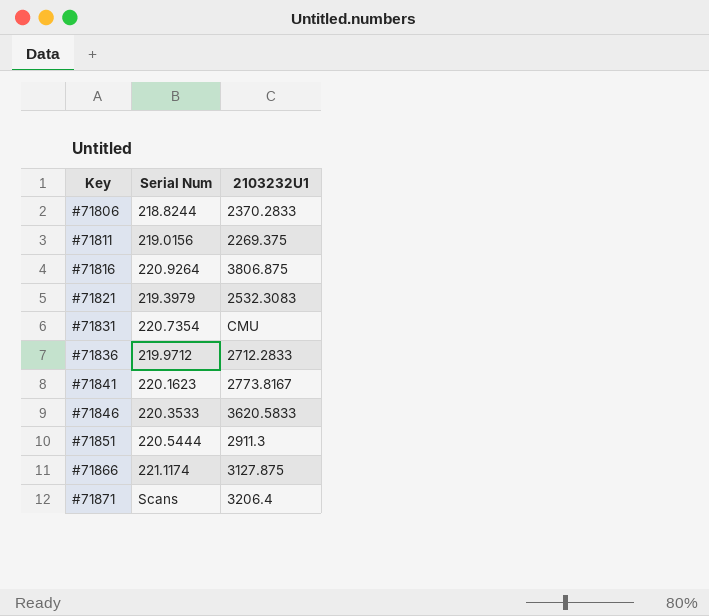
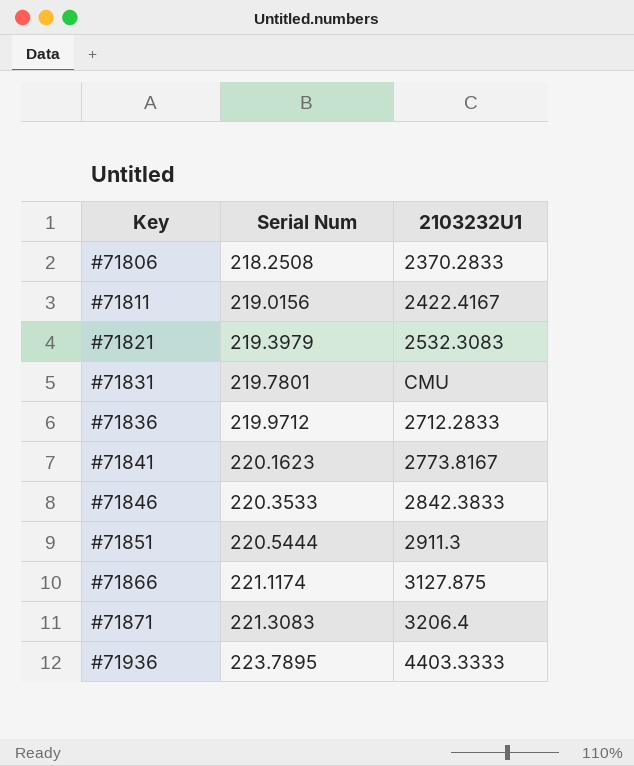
row #71816: 220.9264 | 3806.875 -> none
#71806 | Serial Num: 218.8244 -> 218.2508
#71811 | 2103232U1: 2269.375 -> 2422.4167
#71831 | Serial Num: 220.7354 -> 219.7801
#71846 | 2103232U1: 3620.5833 -> 2842.3833
#71871 | Serial Num: Scans -> 221.3083
row #71936: none -> 223.7895 | 4403.3333

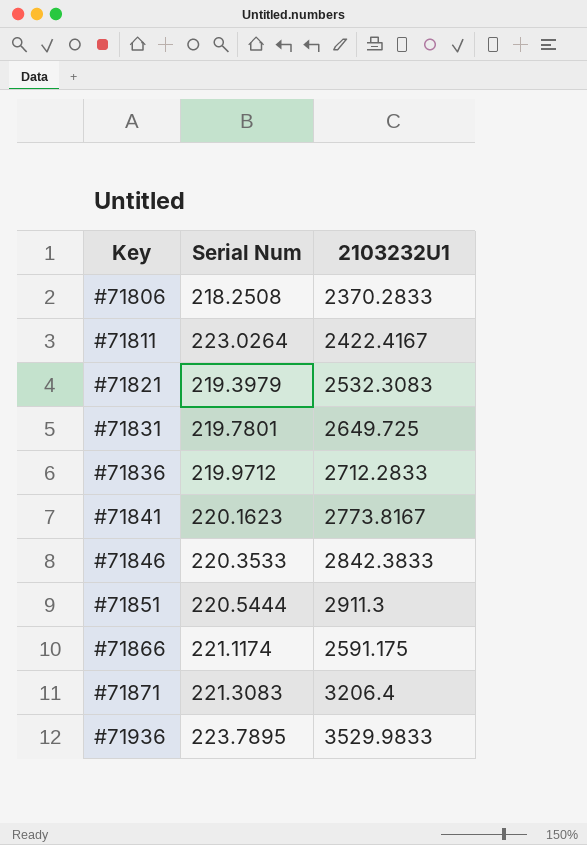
#71811 | Serial Num: 219.0156 -> 223.0264
#71831 | 2103232U1: CMU -> 2649.725
#71866 | 2103232U1: 3127.875 -> 2591.175
#71936 | 2103232U1: 4403.3333 -> 3529.9833

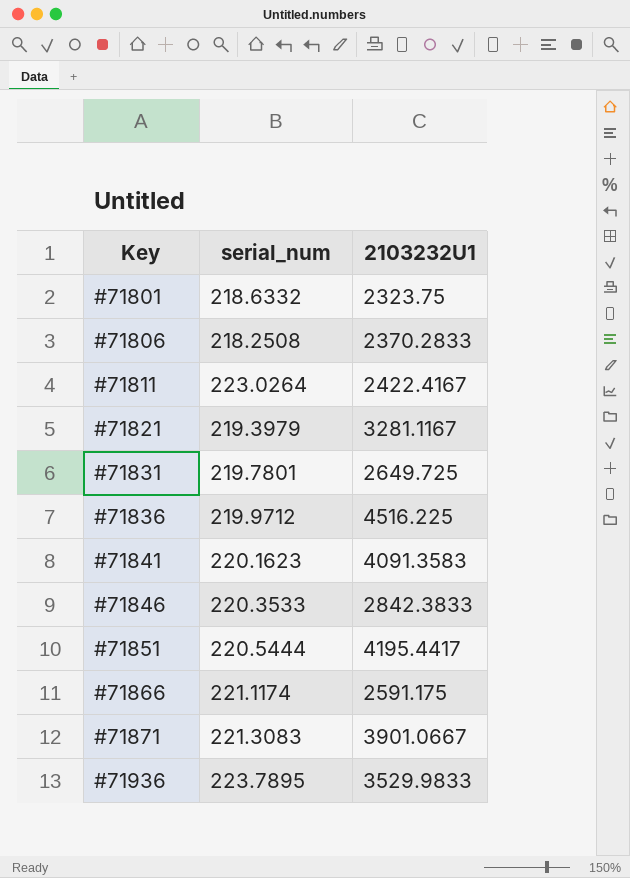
column name: Serial Num -> serial_num
row #71801: none -> 218.6332 | 2323.75
#71821 | 2103232U1: 2532.3083 -> 3281.1167
#71836 | 2103232U1: 2712.2833 -> 4516.225
#71841 | 2103232U1: 2773.8167 -> 4091.3583
#71851 | 2103232U1: 2911.3 -> 4195.4417
#71871 | 2103232U1: 3206.4 -> 3901.0667

